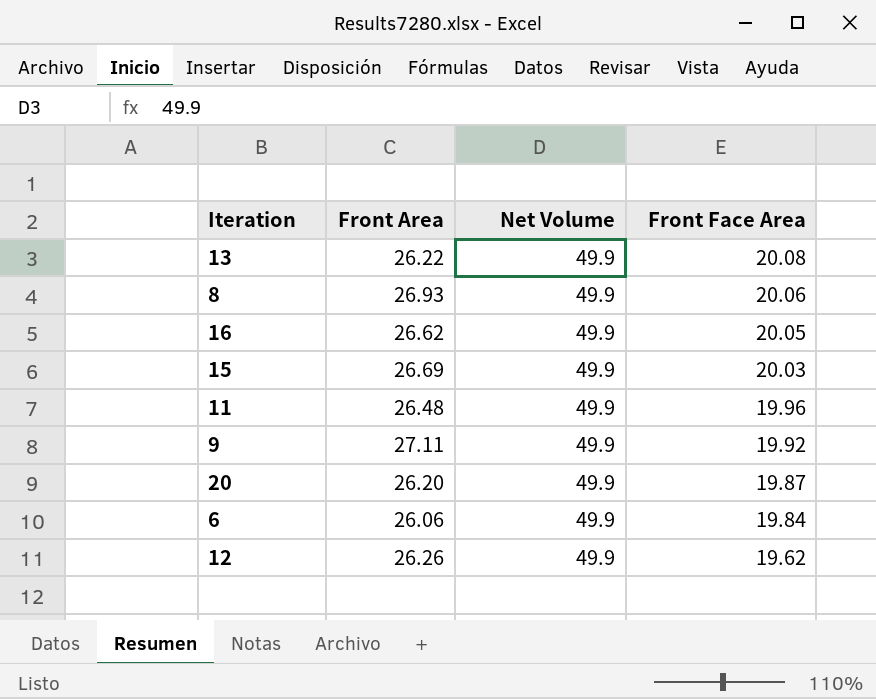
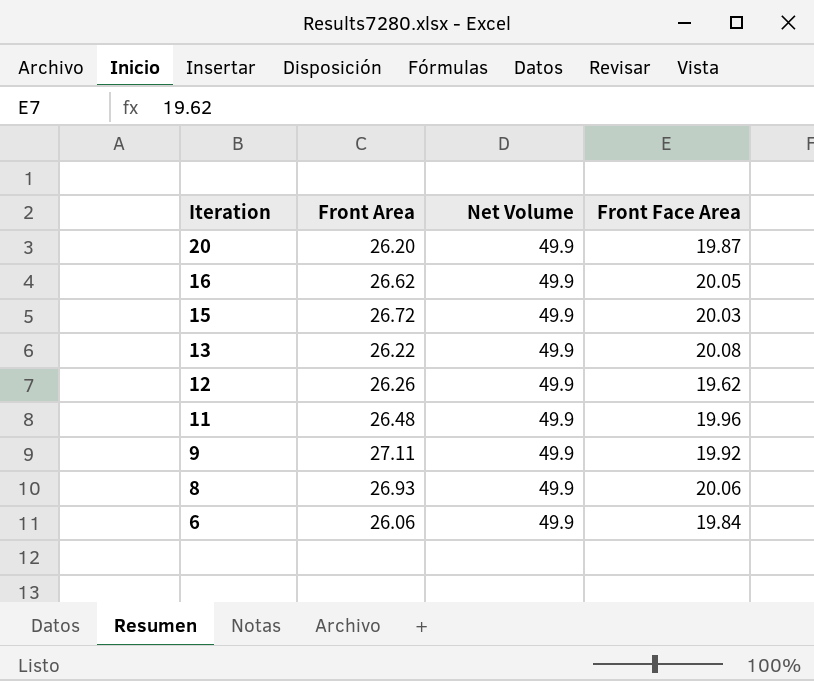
row order: Front Face Area descending -> Iteration descending
15 | Front Area: 26.69 -> 26.72

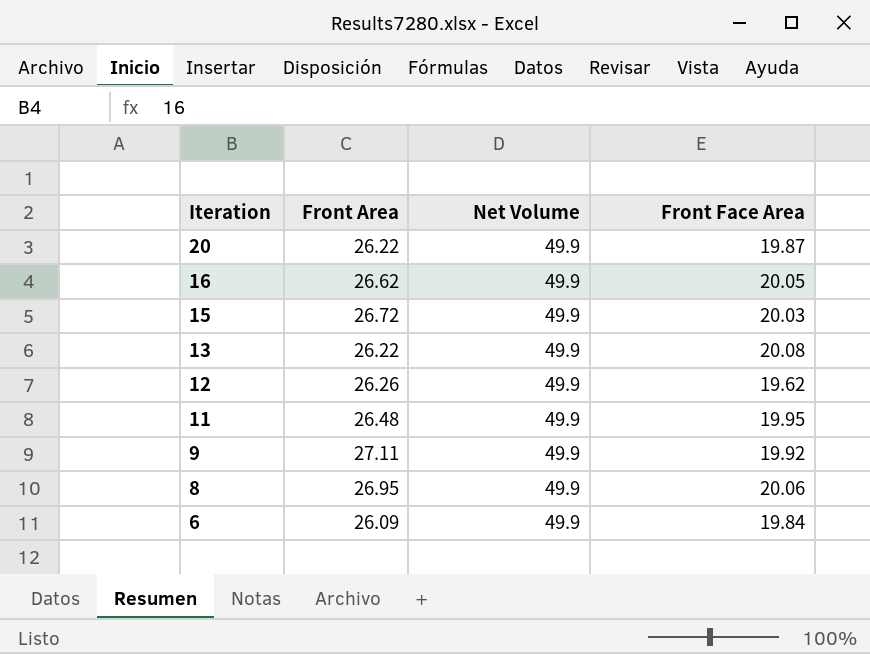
20 | Front Area: 26.20 -> 26.22
11 | Front Face Area: 19.96 -> 19.95
8 | Front Area: 26.93 -> 26.95
6 | Front Area: 26.06 -> 26.09

